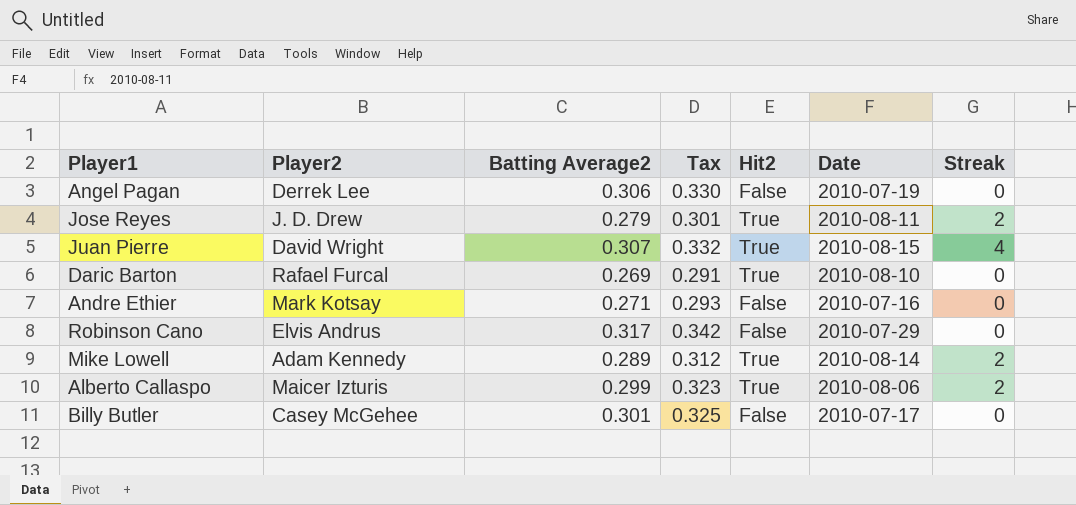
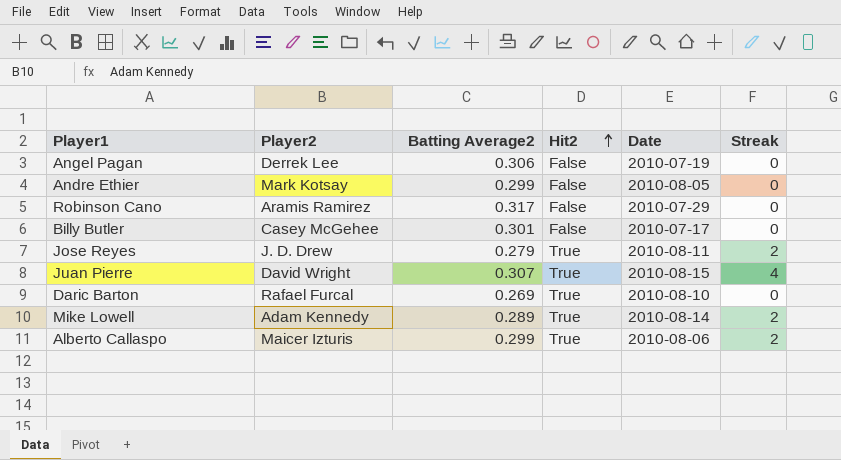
row order: none -> Hit2 ascending
column Tax | formula: [Batting Average2] * 1.08 -> none
Andre Ethier | Batting Average2: 0.271 -> 0.299
Andre Ethier | Date: 2010-07-16 -> 2010-08-05
Robinson Cano | Player2: Elvis Andrus -> Aramis Ramirez

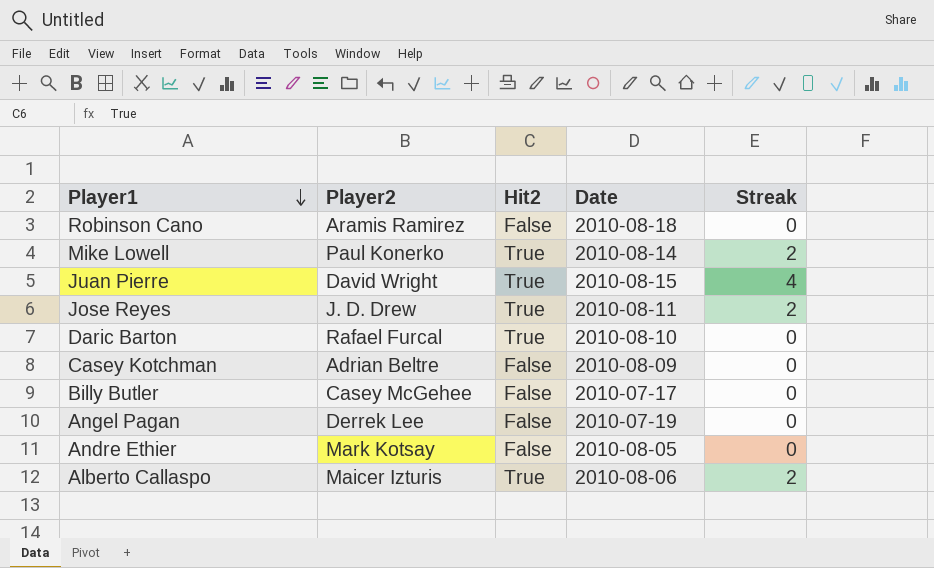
row order: Hit2 ascending -> Player1 descending
column Batting Average2 | position: 3 -> none
Robinson Cano | Date: 2010-07-29 -> 2010-08-18
Mike Lowell | Player2: Adam Kennedy -> Paul Konerko
row Casey Kotchman: none -> Adrian Beltre | False | 2010-08-09 | 0

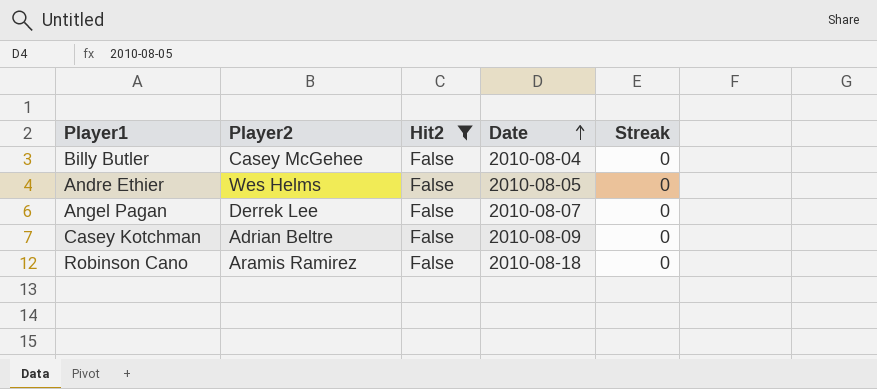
filter: none -> Hit2 = False
row order: Player1 descending -> Date ascending
Billy Butler | Date: 2010-07-17 -> 2010-08-04
Andre Ethier | Player2: Mark Kotsay -> Wes Helms
Angel Pagan | Date: 2010-07-19 -> 2010-08-07

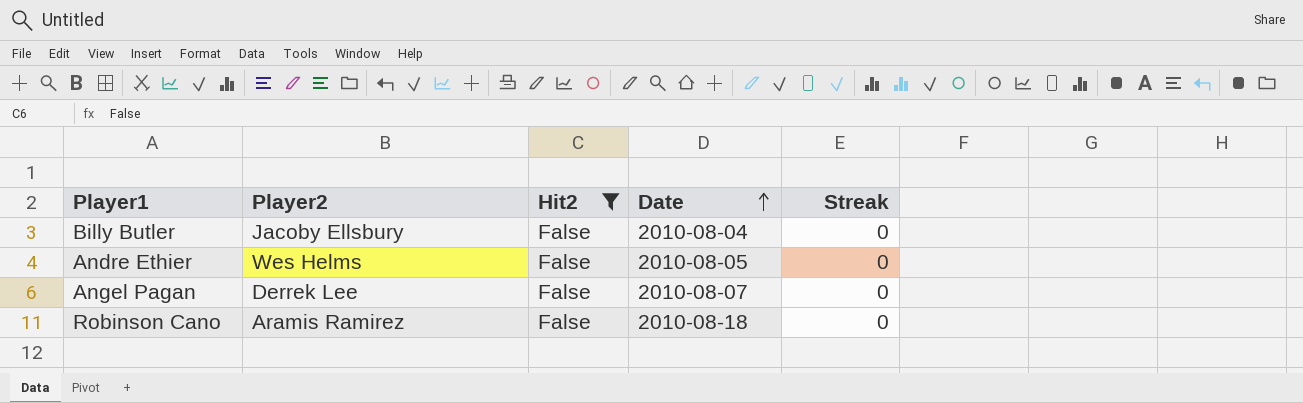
row Casey Kotchman: Adrian Beltre | False | 2010-08-09 | 0 -> none
Billy Butler | Player2: Casey McGehee -> Jacoby Ellsbury

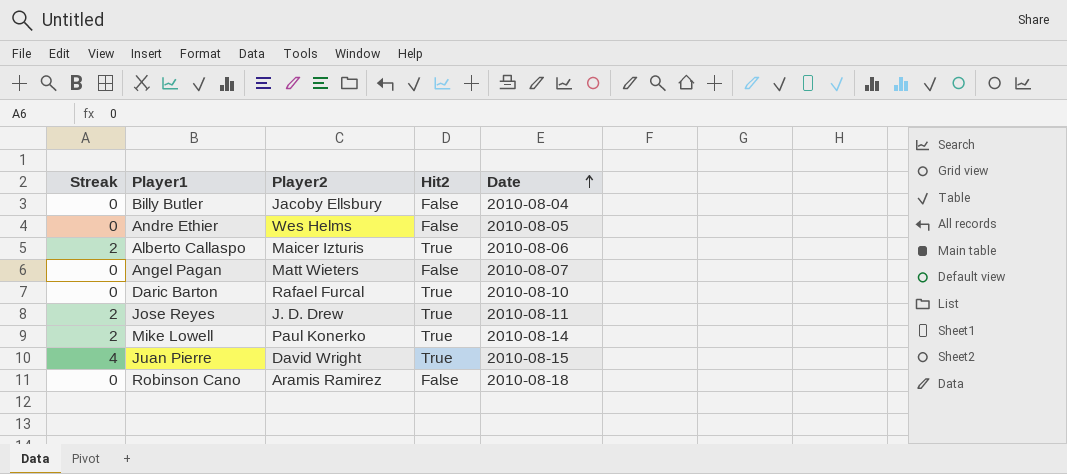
filter: Hit2 = False -> none
column Streak | position: 5 -> 1
Angel Pagan | Player2: Derrek Lee -> Matt Wieters

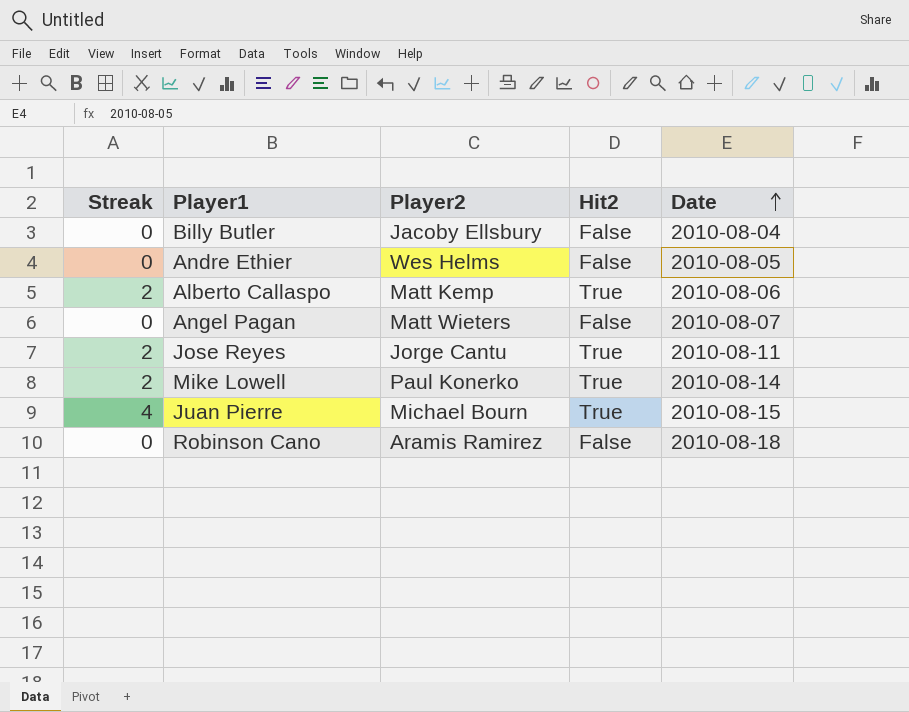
row Daric Barton: 0 | Rafael Furcal | True | 2010-08-10 -> none
Alberto Callaspo | Player2: Maicer Izturis -> Matt Kemp
Jose Reyes | Player2: J. D. Drew -> Jorge Cantu
Juan Pierre | Player2: David Wright -> Michael Bourn

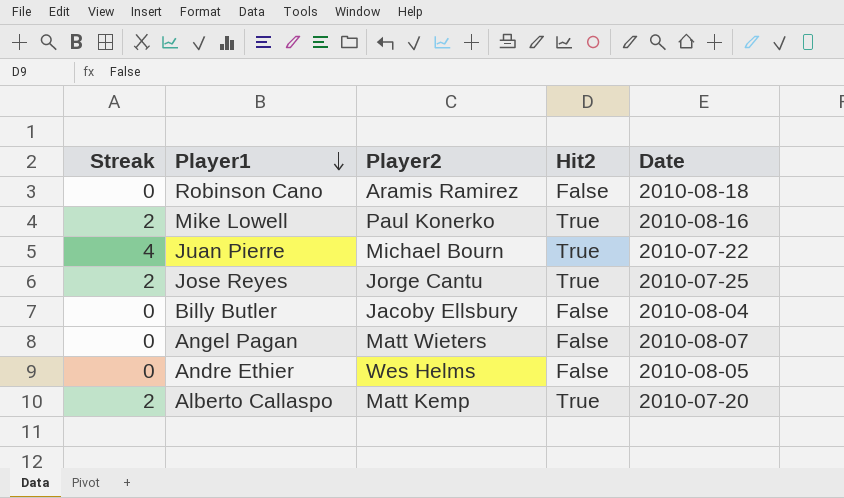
row order: Date ascending -> Player1 descending
Mike Lowell | Date: 2010-08-14 -> 2010-08-16
Juan Pierre | Date: 2010-08-15 -> 2010-07-22
Jose Reyes | Date: 2010-08-11 -> 2010-07-25
Alberto Callaspo | Date: 2010-08-06 -> 2010-07-20

